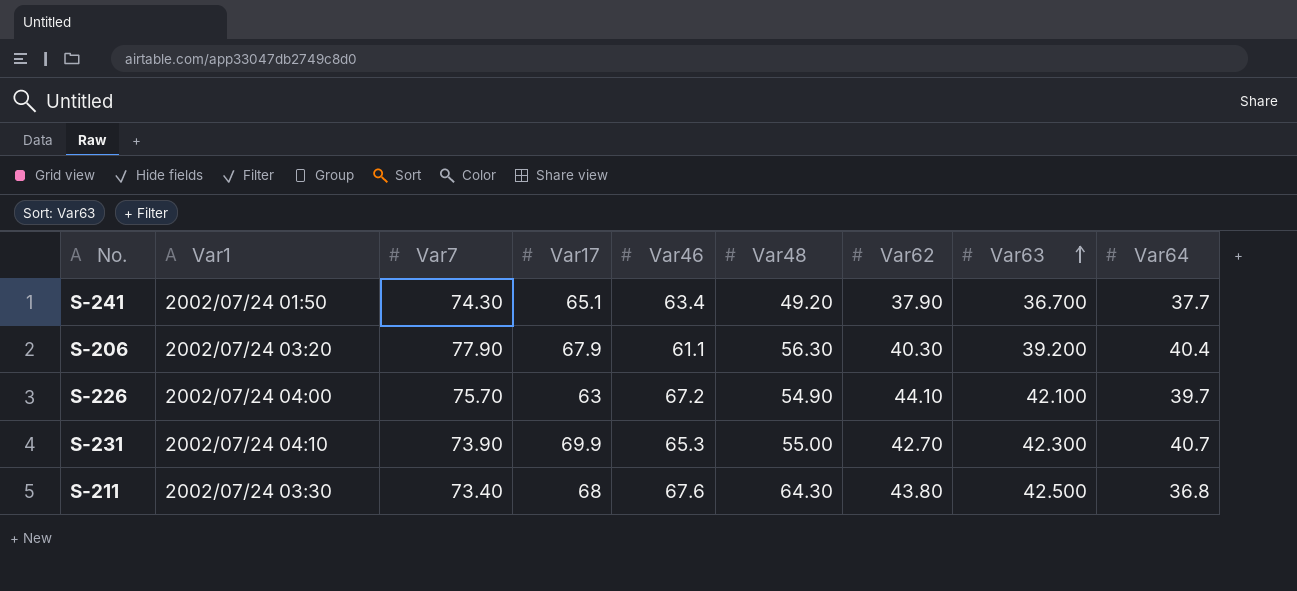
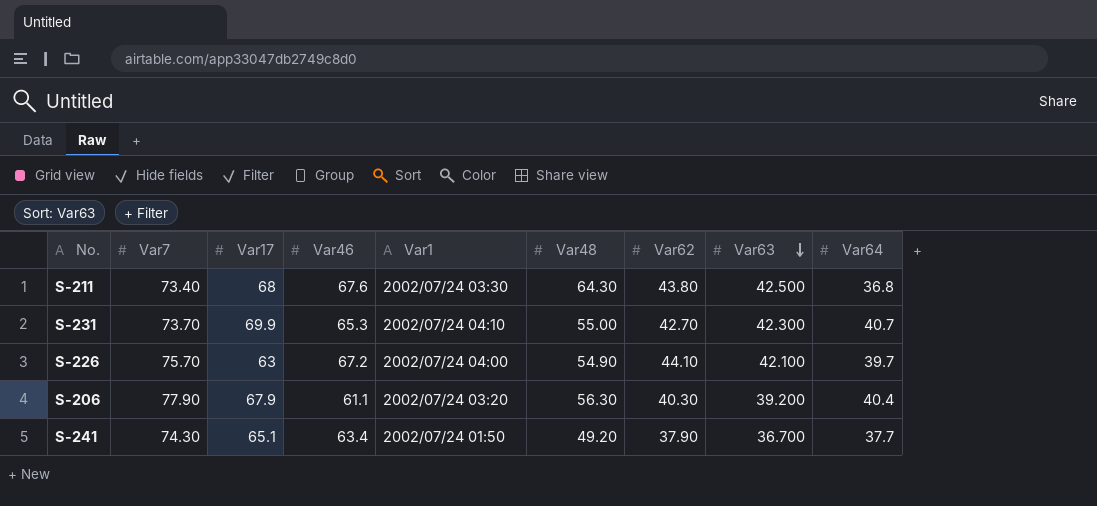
row order: Var63 ascending -> Var63 descending
column Var1 | position: 2 -> 5
S-231 | Var7: 73.90 -> 73.70

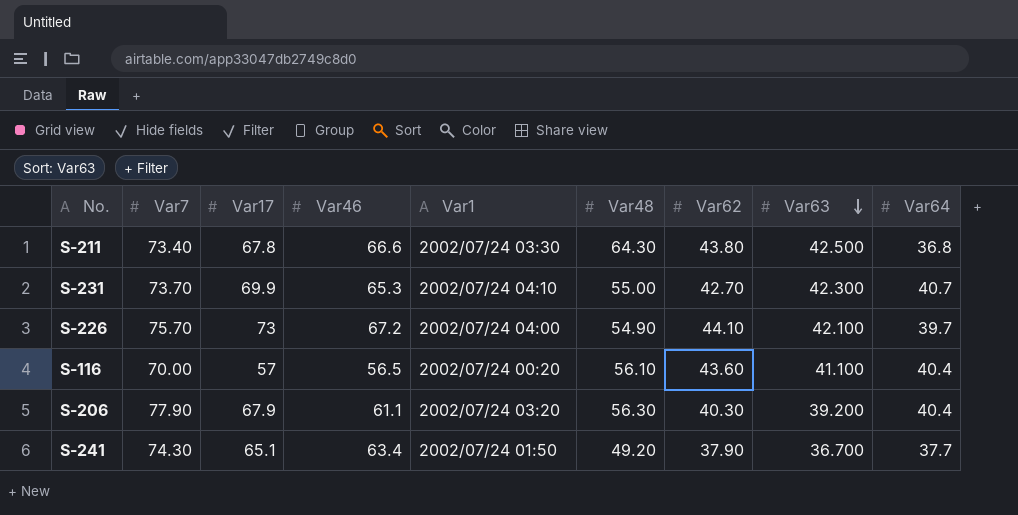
S-211 | Var17: 68 -> 67.8
S-211 | Var46: 67.6 -> 66.6
S-226 | Var17: 63 -> 73
row S-116: none -> 70.00 | 57 | 56.5 | 2002/07/24 00:20 | 56.10 | 43.60 | 41.100 | 40.4

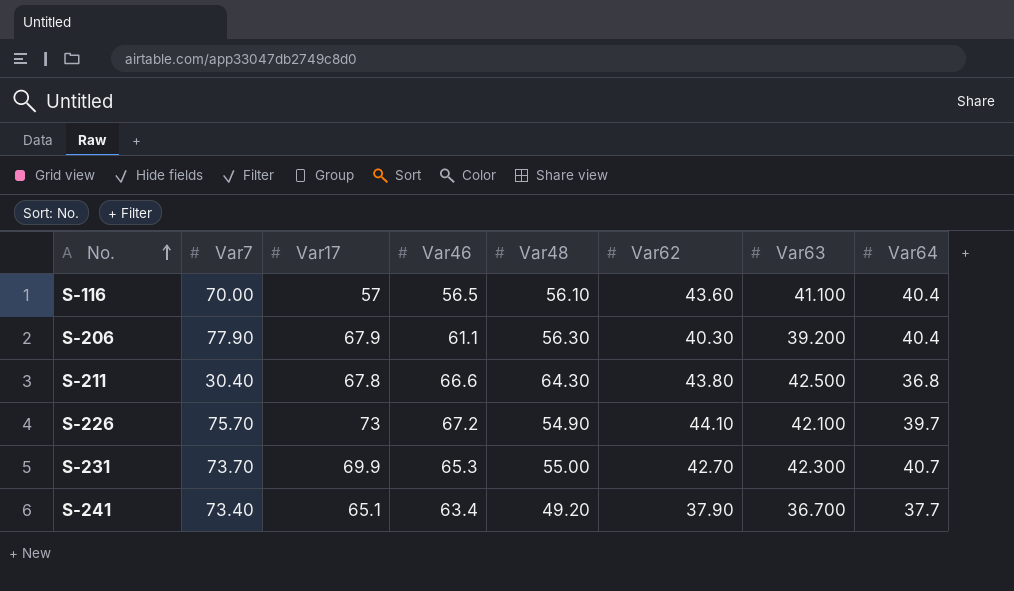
row order: Var63 descending -> No. ascending
column Var1 | position: 5 -> none
S-211 | Var7: 73.40 -> 30.40
S-241 | Var7: 74.30 -> 73.40

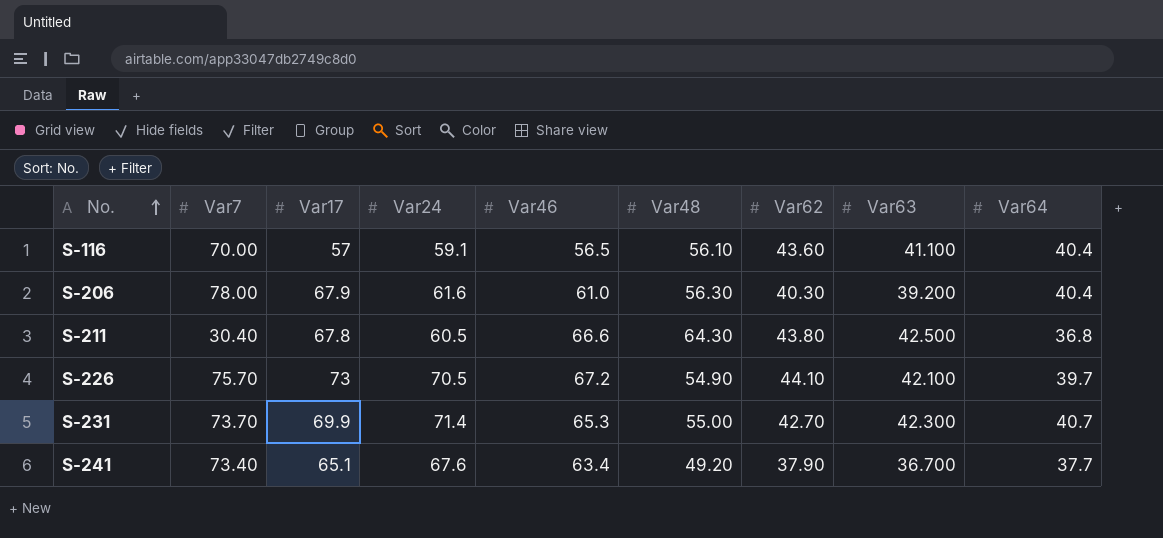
column Var24 | position: none -> 4
S-206 | Var7: 77.90 -> 78.00
S-206 | Var46: 61.1 -> 61.0

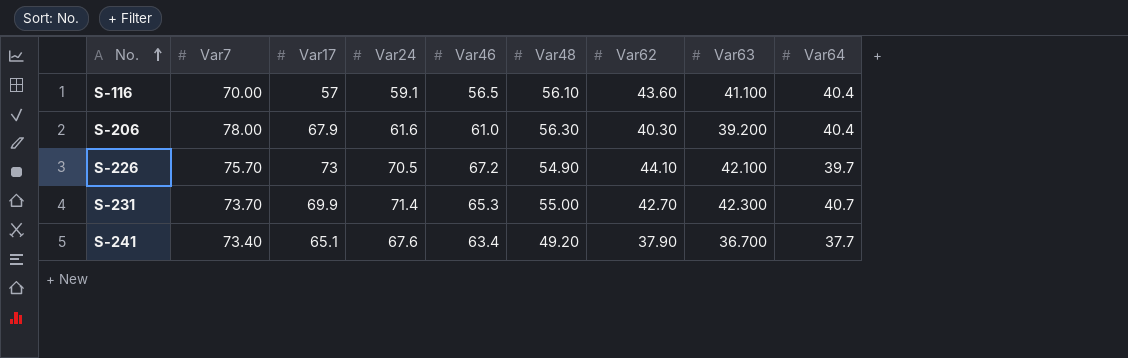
row S-211: 30.40 | 67.8 | 60.5 | 66.6 | 64.30 | 43.80 | 42.500 | 36.8 -> none

